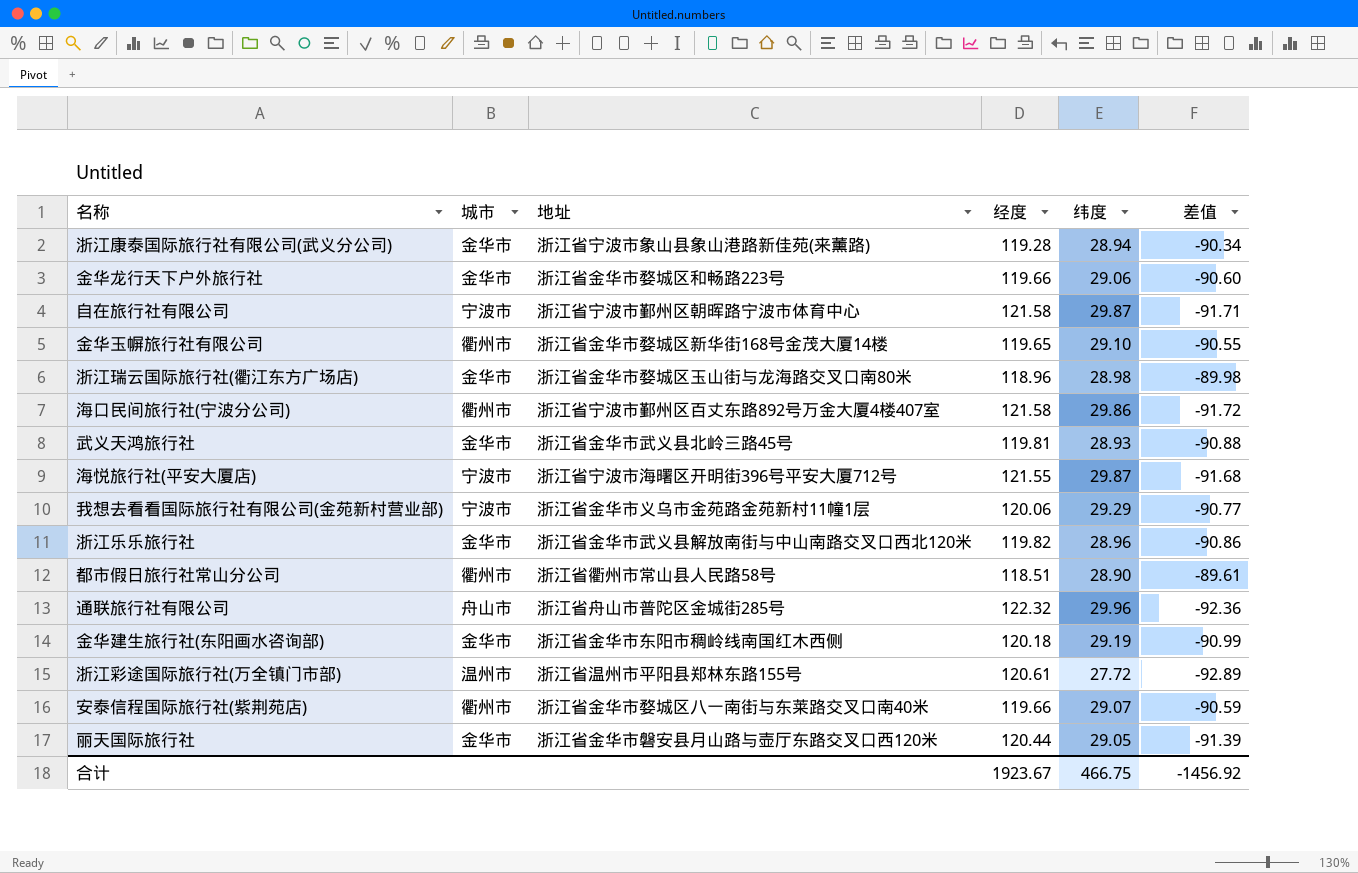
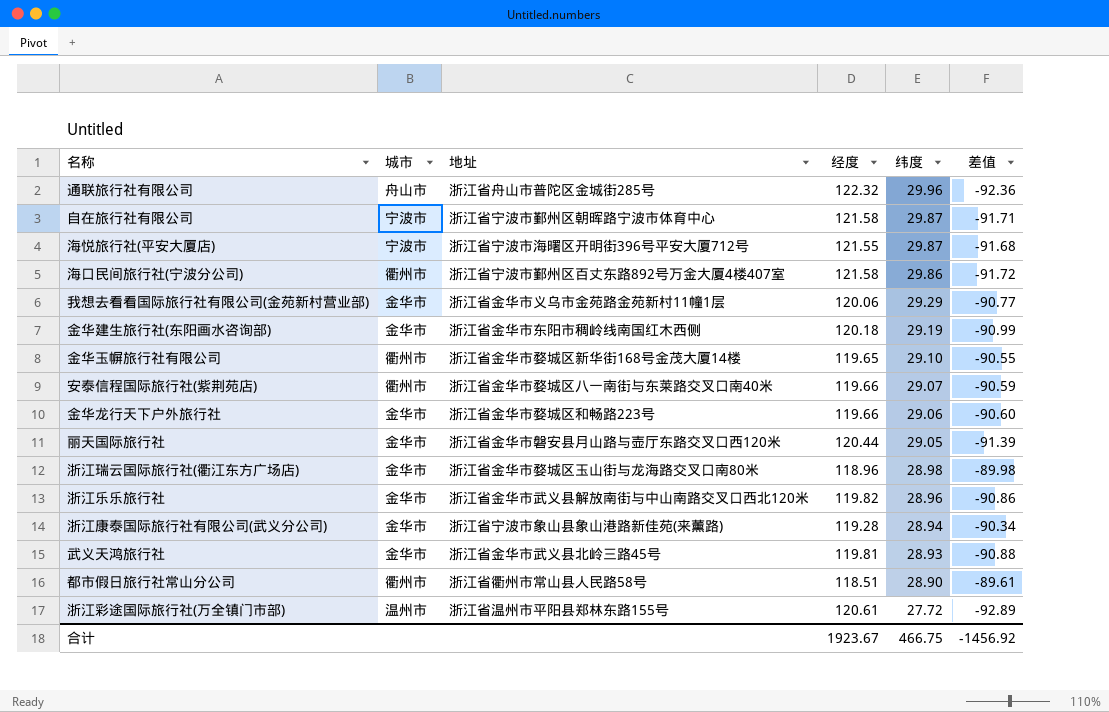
row order: none -> 纬度 descending
我想去看看国际旅行社有限公司(金苑新村营业部) | 城市: 宁波市 -> 金华市

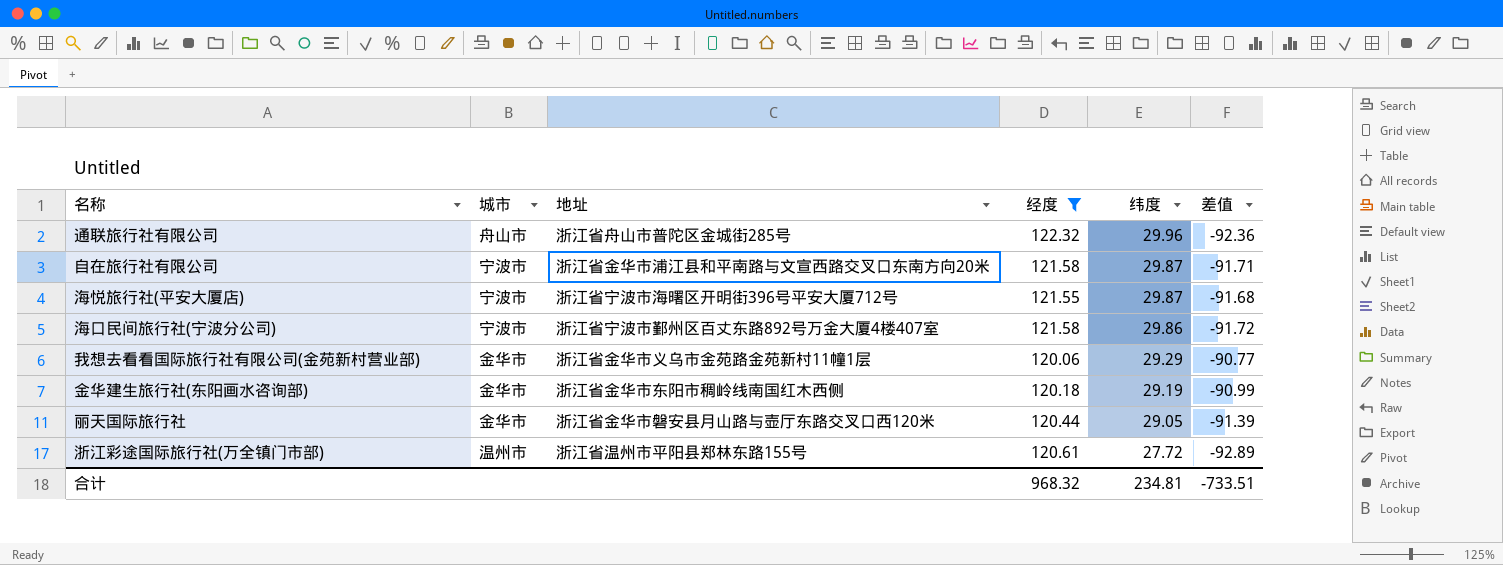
filter: none -> 经度 >= 120.06
自在旅行社有限公司 | 地址: 浙江省宁波市鄞州区朝晖路宁波市体育中心 -> 浙江省金华市浦江县和平南路与文宣西路交叉口东南方向20米
海口民间旅行社(宁波分公司) | 城市: 衢州市 -> 宁波市
合计 | 经度: 1923.67 -> 968.32
合计 | 纬度: 466.75 -> 234.81
合计 | 差值: -1456.92 -> -733.51

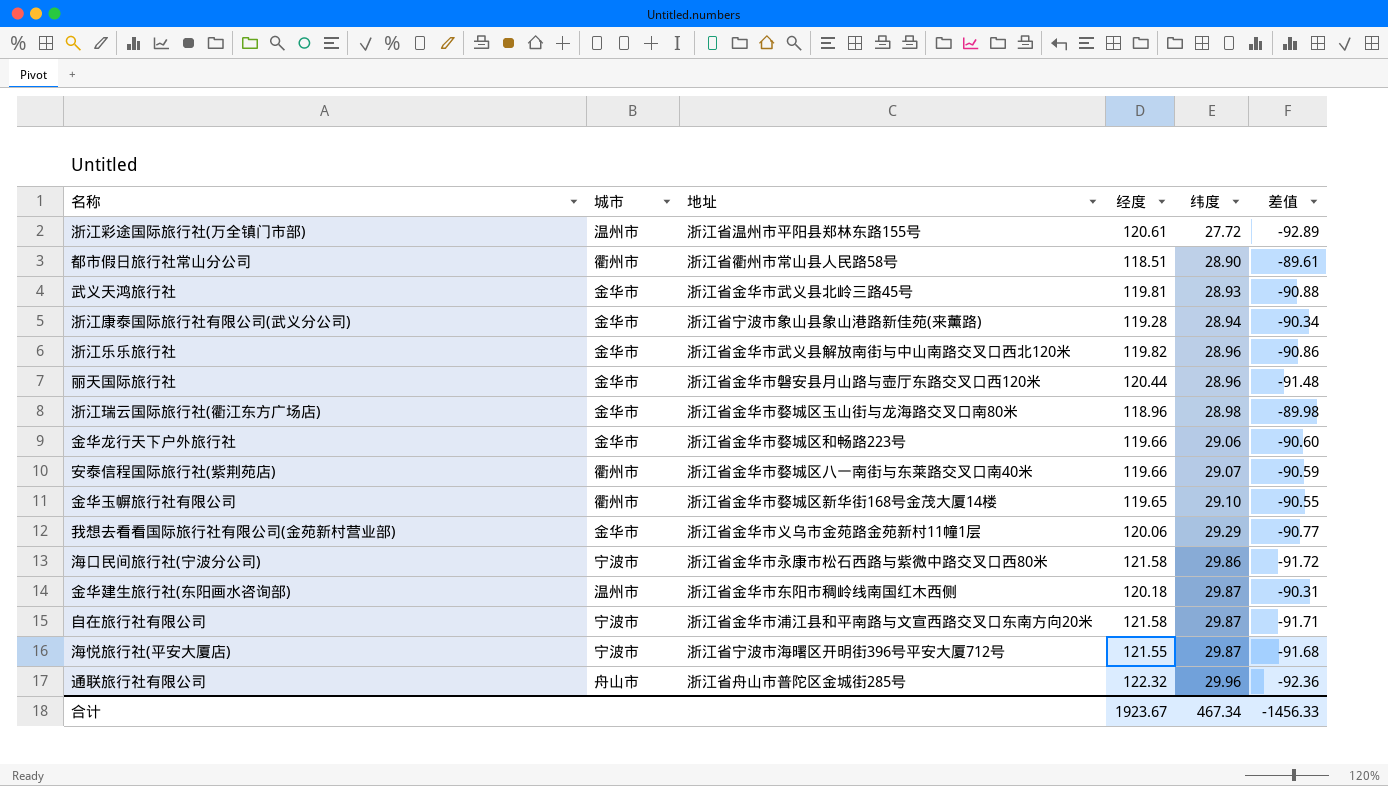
filter: 经度 >= 120.06 -> none
row order: 纬度 descending -> 纬度 ascending
丽天国际旅行社 | 纬度: 29.05 -> 28.96
丽天国际旅行社 | 差值: -91.39 -> -91.48
海口民间旅行社(宁波分公司) | 地址: 浙江省宁波市鄞州区百丈东路892号万金大厦4楼407室 -> 浙江省金华市永康市松石西路与紫微中路交叉口西80米
金华建生旅行社(东阳画水咨询部) | 城市: 金华市 -> 温州市
金华建生旅行社(东阳画水咨询部) | 纬度: 29.19 -> 29.87
金华建生旅行社(东阳画水咨询部) | 差值: -90.99 -> -90.31
合计 | 经度: 968.32 -> 1923.67
合计 | 纬度: 234.81 -> 467.34
合计 | 差值: -733.51 -> -1456.33

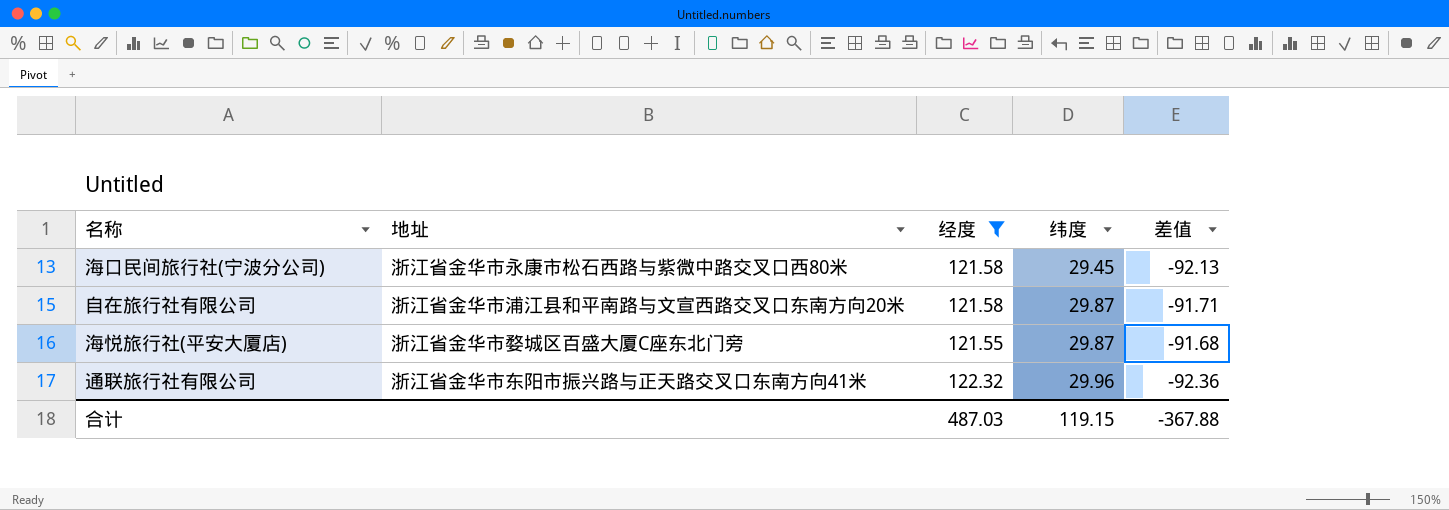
filter: none -> 经度 >= 121.55
column 城市 | position: 2 -> none
海口民间旅行社(宁波分公司) | 纬度: 29.86 -> 29.45
海口民间旅行社(宁波分公司) | 差值: -91.72 -> -92.13
海悦旅行社(平安大厦店) | 地址: 浙江省宁波市海曙区开明街396号平安大厦712号 -> 浙江省金华市婺城区百盛大厦C座东北门旁
通联旅行社有限公司 | 地址: 浙江省舟山市普陀区金城街285号 -> 浙江省金华市东阳市振兴路与正天路交叉口东南方向41米
合计 | 经度: 1923.67 -> 487.03
合计 | 纬度: 467.34 -> 119.15
合计 | 差值: -1456.33 -> -367.88

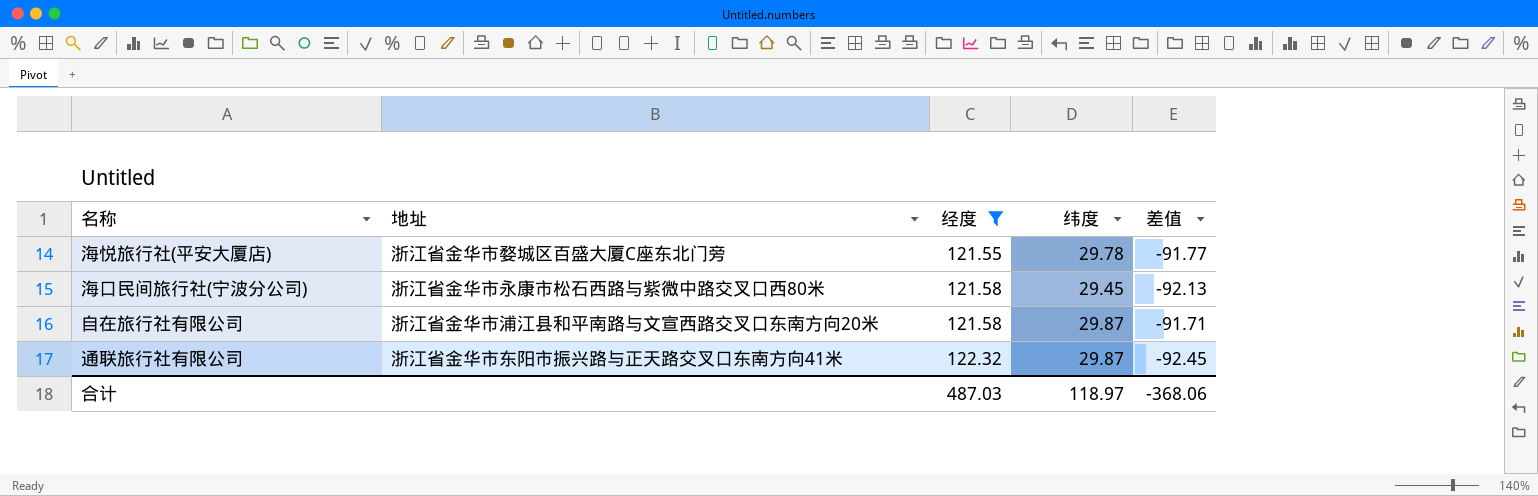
row order: 纬度 ascending -> 经度 ascending
海悦旅行社(平安大厦店) | 纬度: 29.87 -> 29.78
海悦旅行社(平安大厦店) | 差值: -91.68 -> -91.77
通联旅行社有限公司 | 纬度: 29.96 -> 29.87
通联旅行社有限公司 | 差值: -92.36 -> -92.45
合计 | 纬度: 119.15 -> 118.97
合计 | 差值: -367.88 -> -368.06

